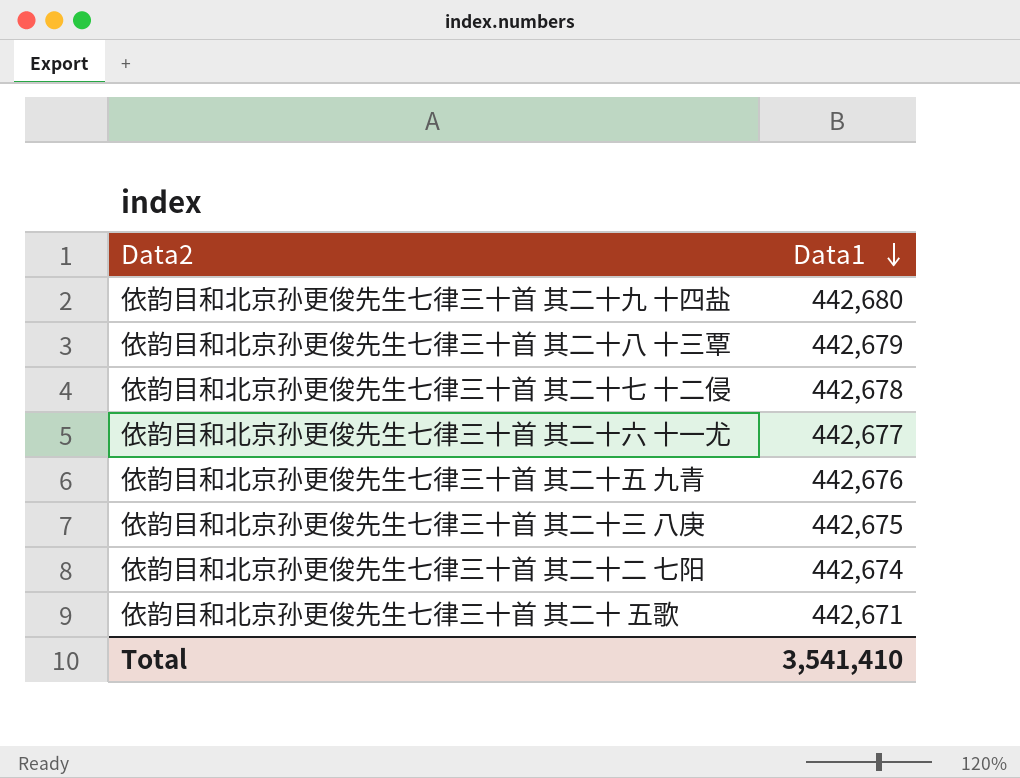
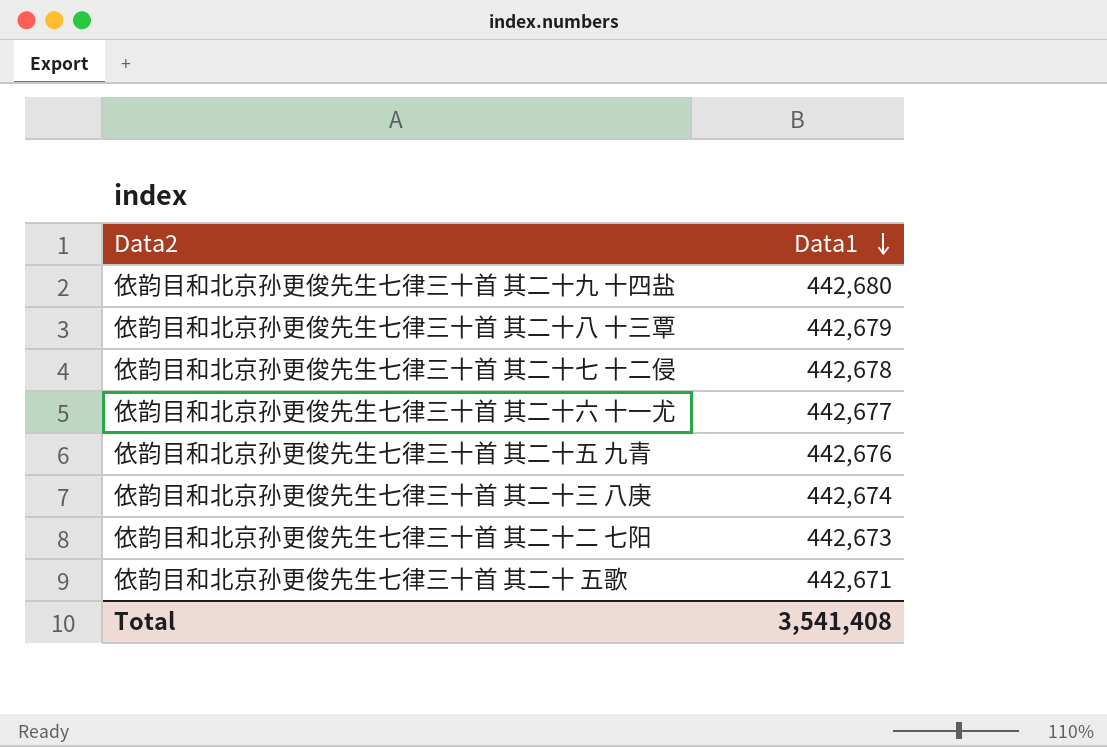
依韵目和北京孙更俊先生七律三十首 其二十三 八庚 | Data1: 442,675 -> 442,674
依韵目和北京孙更俊先生七律三十首 其二十二 七阳 | Data1: 442,674 -> 442,673
Total | Data1: 3,541,410 -> 3,541,408

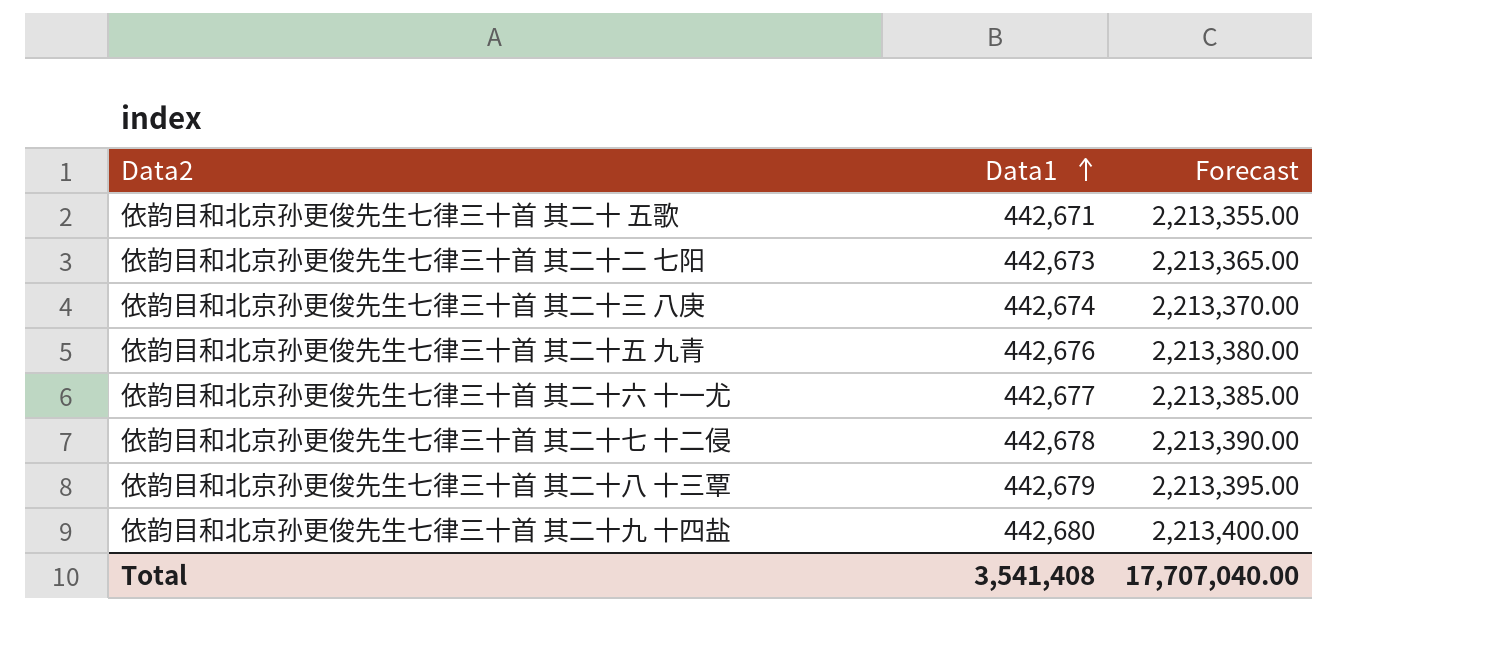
row order: Data1 descending -> Data1 ascending
column Forecast | formula: none -> [Data1] * 5

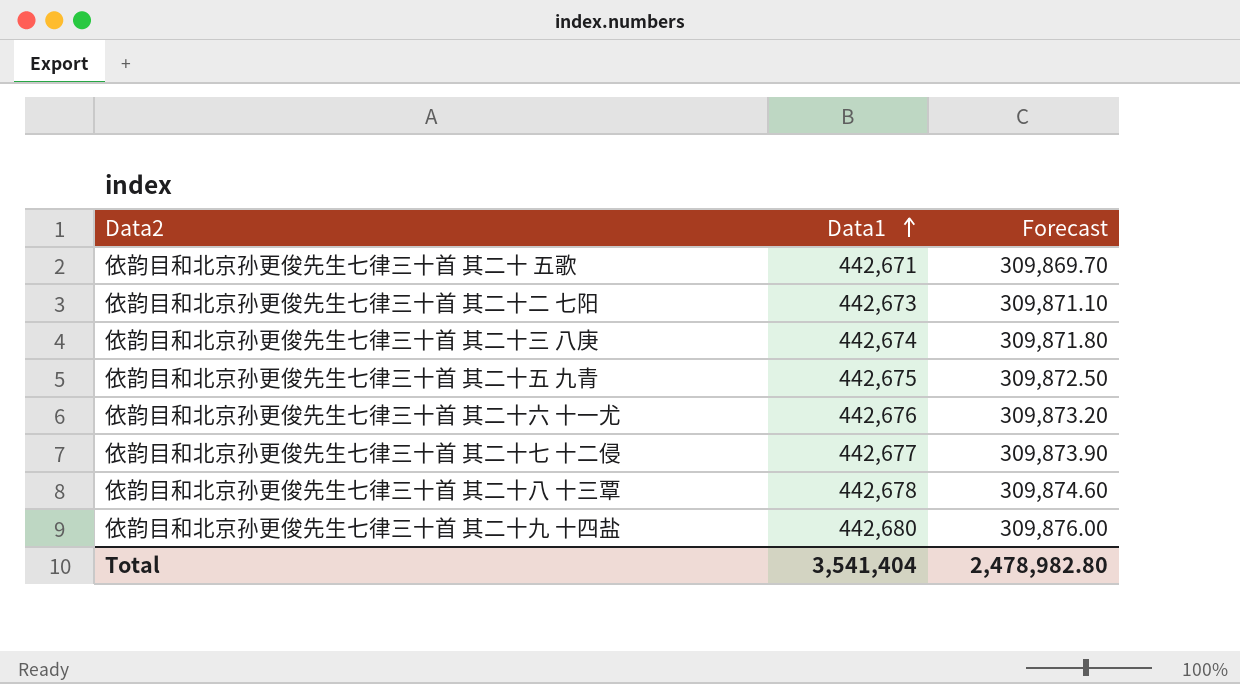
column Forecast | formula: [Data1] * 5 -> [Data1] * 0.7
依韵目和北京孙更俊先生七律三十首 其二十五 九青 | Data1: 442,676 -> 442,675
依韵目和北京孙更俊先生七律三十首 其二十六 十一尤 | Data1: 442,677 -> 442,676
依韵目和北京孙更俊先生七律三十首 其二十七 十二侵 | Data1: 442,678 -> 442,677
依韵目和北京孙更俊先生七律三十首 其二十八 十三覃 | Data1: 442,679 -> 442,678
Total | Data1: 3,541,408 -> 3,541,404
Total | Forecast: 17,707,040.00 -> 2,478,982.80

